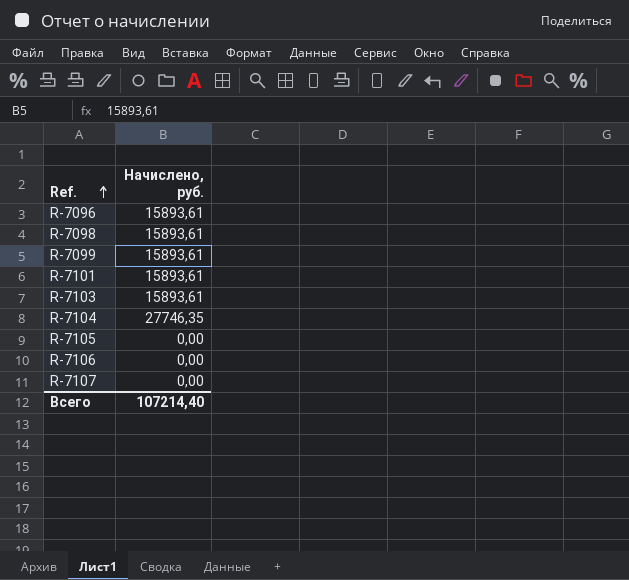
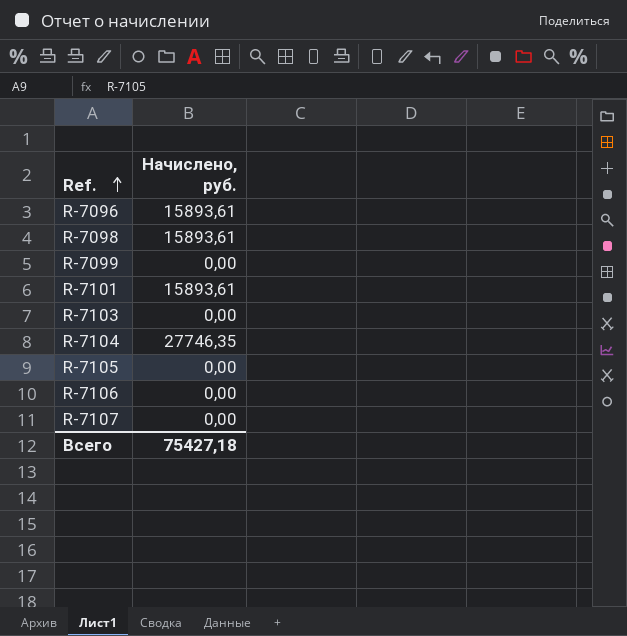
R-7099 | Начислено, руб.: 15893,61 -> 0,00
R-7103 | Начислено, руб.: 15893,61 -> 0,00
Всего | Начислено, руб.: 107214,40 -> 75427,18

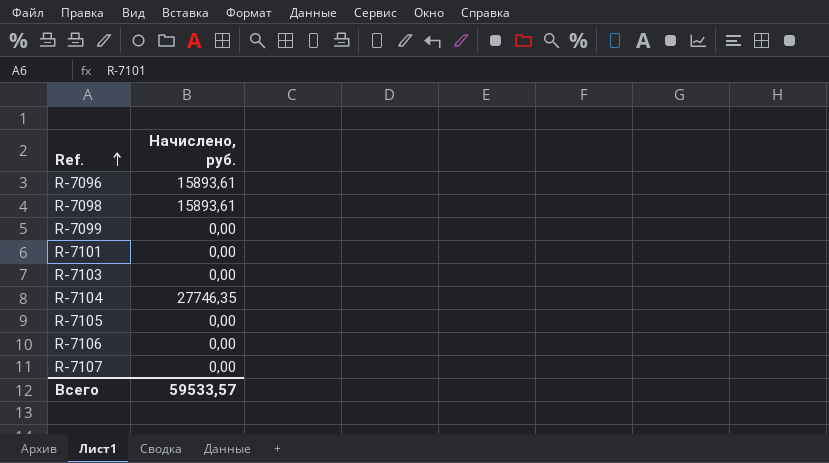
R-7101 | Начислено, руб.: 15893,61 -> 0,00
Всего | Начислено, руб.: 75427,18 -> 59533,57

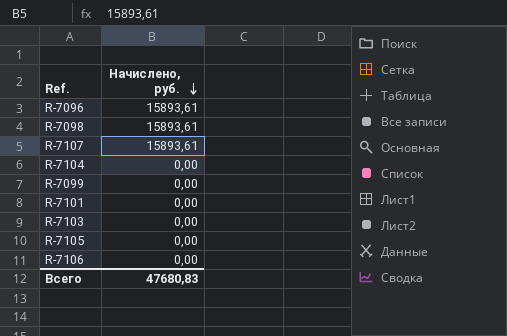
row order: Ref. ascending -> Начислено, руб. descending
R-7107 | Начислено, руб.: 0,00 -> 15893,61
R-7104 | Начислено, руб.: 27746,35 -> 0,00
Всего | Начислено, руб.: 59533,57 -> 47680,83

